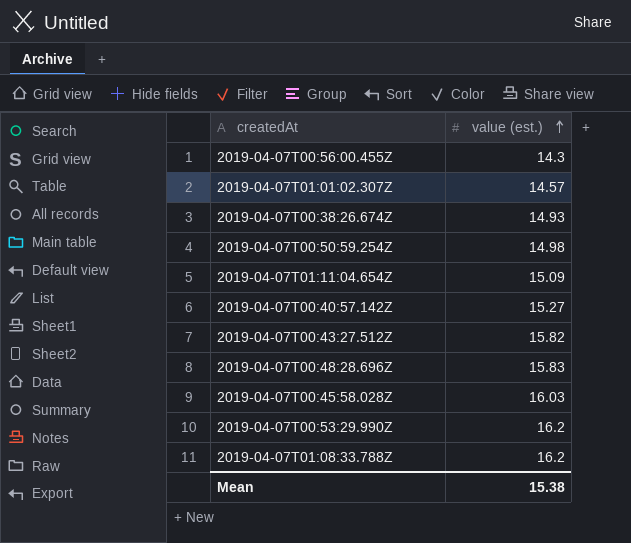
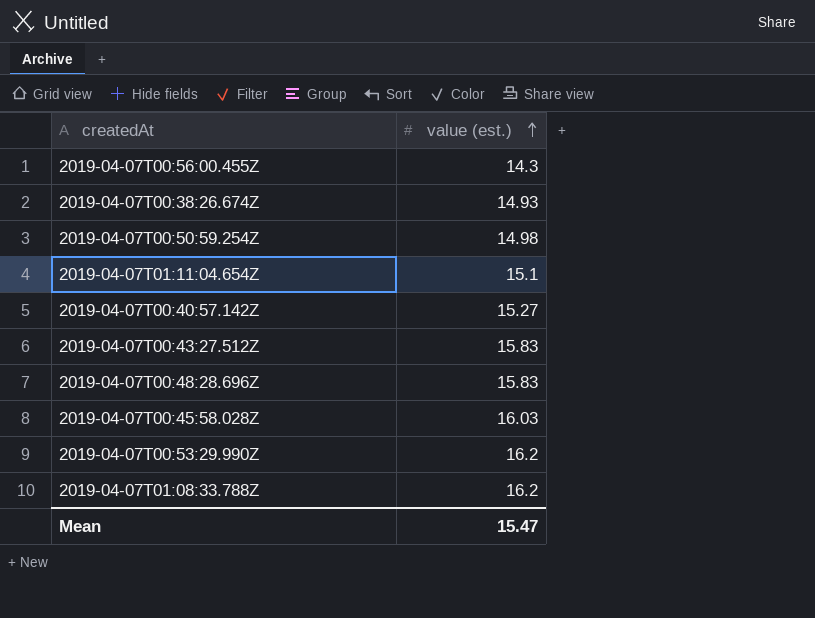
row 2019-04-07T01:01:02.307Z: 14.57 -> none
2019-04-07T01:11:04.654Z | value (est.): 15.09 -> 15.1
2019-04-07T00:43:27.512Z | value (est.): 15.82 -> 15.83
Mean | value (est.): 15.38 -> 15.47

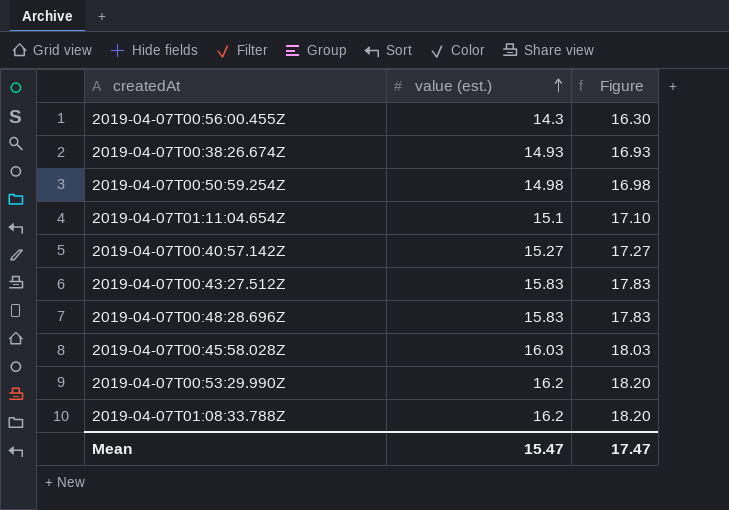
column Figure | formula: none -> [value (est.)] + 2

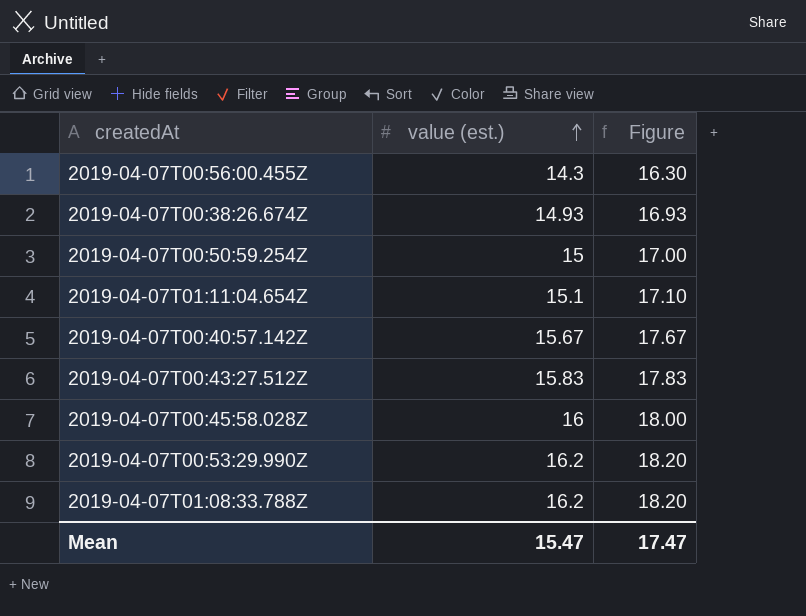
row 2019-04-07T00:48:28.696Z: 15.83 | 17.83 -> none
2019-04-07T00:50:59.254Z | value (est.): 14.98 -> 15
2019-04-07T00:50:59.254Z | Figure: 16.98 -> 17.00
2019-04-07T00:40:57.142Z | value (est.): 15.27 -> 15.67
2019-04-07T00:40:57.142Z | Figure: 17.27 -> 17.67
2019-04-07T00:45:58.028Z | value (est.): 16.03 -> 16
2019-04-07T00:45:58.028Z | Figure: 18.03 -> 18.00

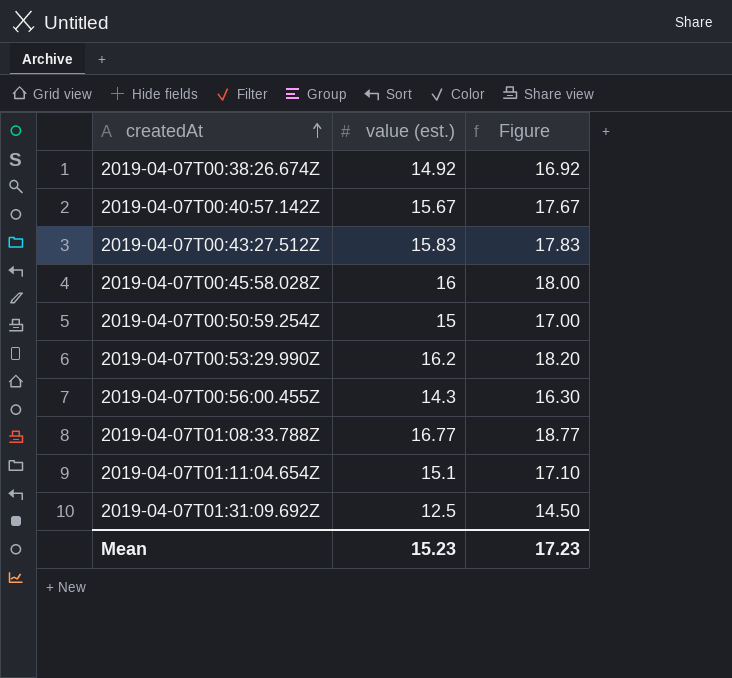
row order: value (est.) ascending -> createdAt ascending
2019-04-07T00:38:26.674Z | value (est.): 14.93 -> 14.92
2019-04-07T00:38:26.674Z | Figure: 16.93 -> 16.92
2019-04-07T01:08:33.788Z | value (est.): 16.2 -> 16.77
2019-04-07T01:08:33.788Z | Figure: 18.20 -> 18.77
row 2019-04-07T01:31:09.692Z: none -> 12.5 | 14.50
Mean | value (est.): 15.47 -> 15.23
Mean | Figure: 17.47 -> 17.23

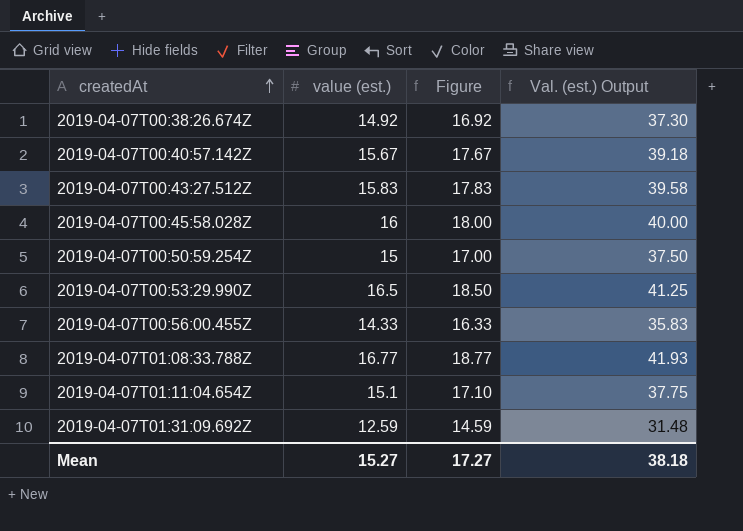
column Val. (est.) Output | formula: none -> [value (est.)] * 2.5
2019-04-07T00:53:29.990Z | value (est.): 16.2 -> 16.5
2019-04-07T00:53:29.990Z | Figure: 18.20 -> 18.50
2019-04-07T00:56:00.455Z | value (est.): 14.3 -> 14.33
2019-04-07T00:56:00.455Z | Figure: 16.30 -> 16.33
2019-04-07T01:31:09.692Z | value (est.): 12.5 -> 12.59
2019-04-07T01:31:09.692Z | Figure: 14.50 -> 14.59
Mean | value (est.): 15.23 -> 15.27
Mean | Figure: 17.23 -> 17.27

